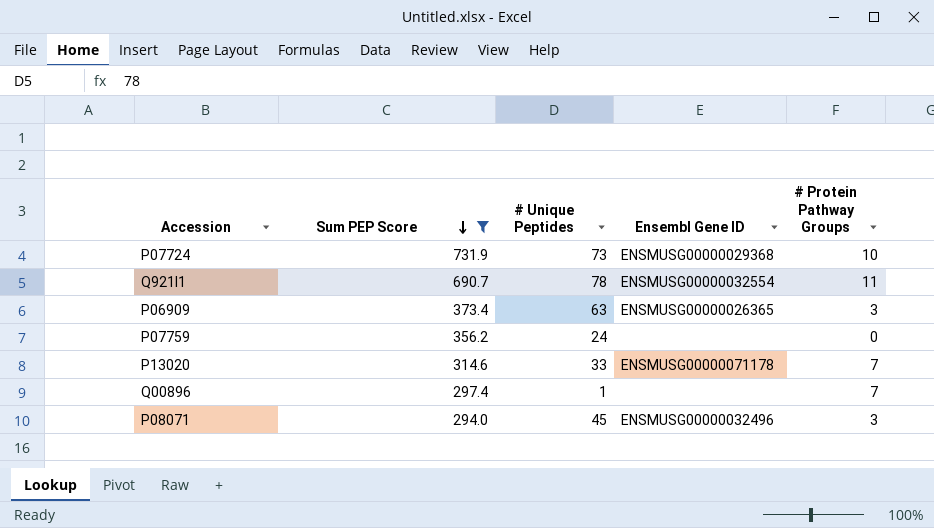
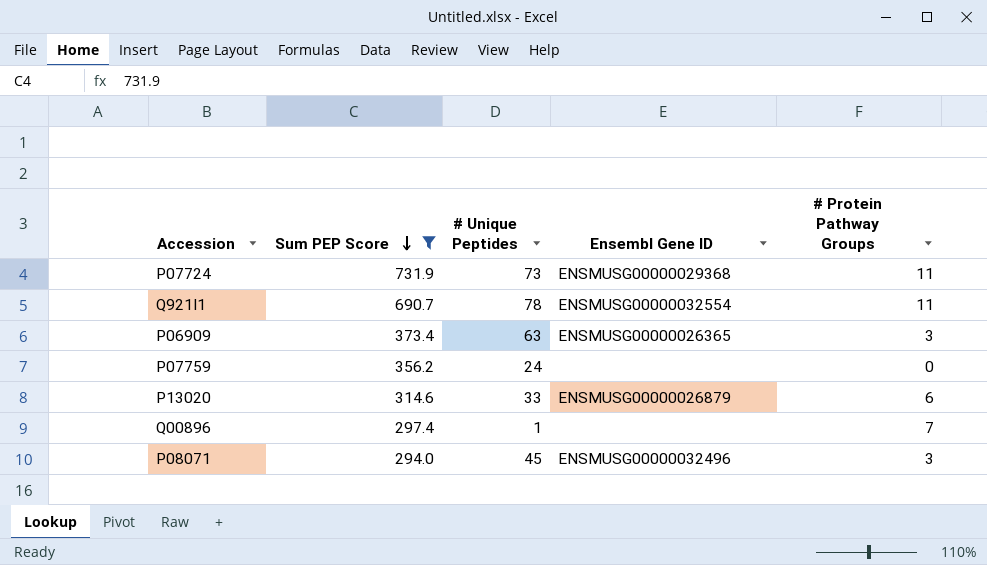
P07724 | # Protein Pathway Groups: 10 -> 11
P13020 | Ensembl Gene ID: ENSMUSG00000071178 -> ENSMUSG00000026879
P13020 | # Protein Pathway Groups: 7 -> 6

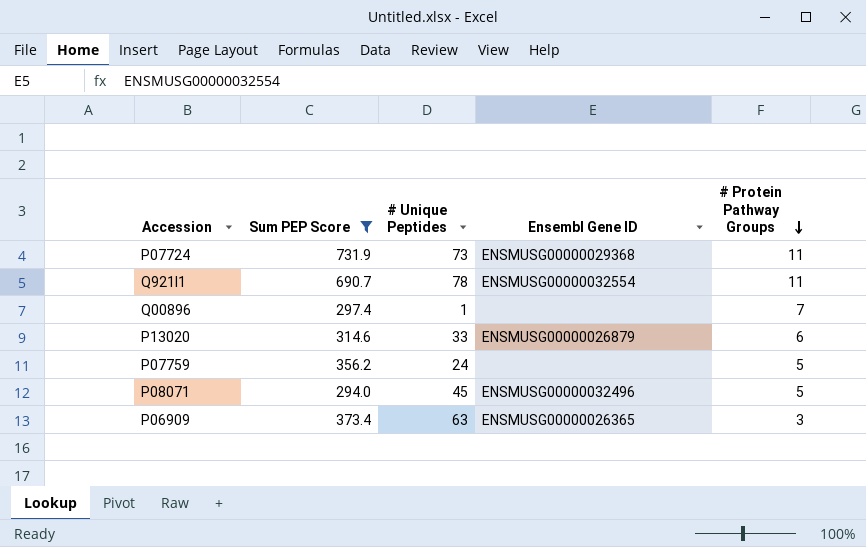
row order: Sum PEP Score descending -> # Protein Pathway Groups descending
P07759 | # Protein Pathway Groups: 0 -> 5
P08071 | # Protein Pathway Groups: 3 -> 5

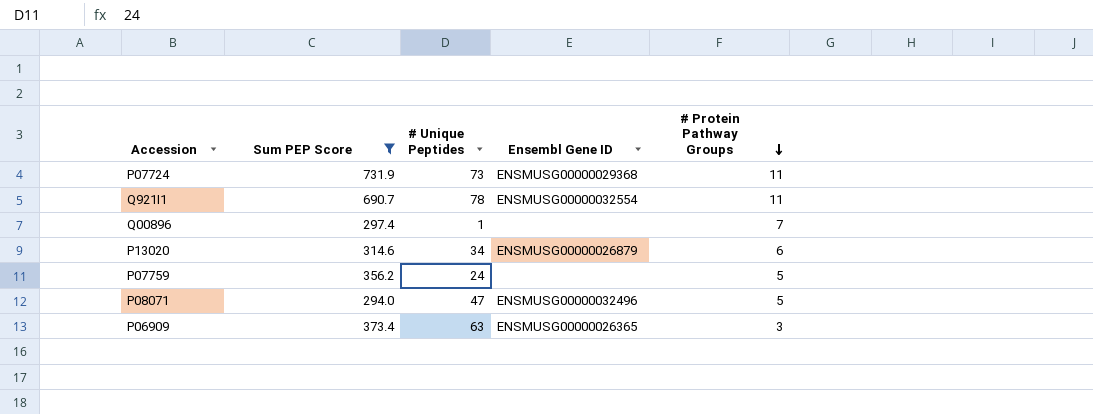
P13020 | # Unique Peptides: 33 -> 34
P08071 | # Unique Peptides: 45 -> 47

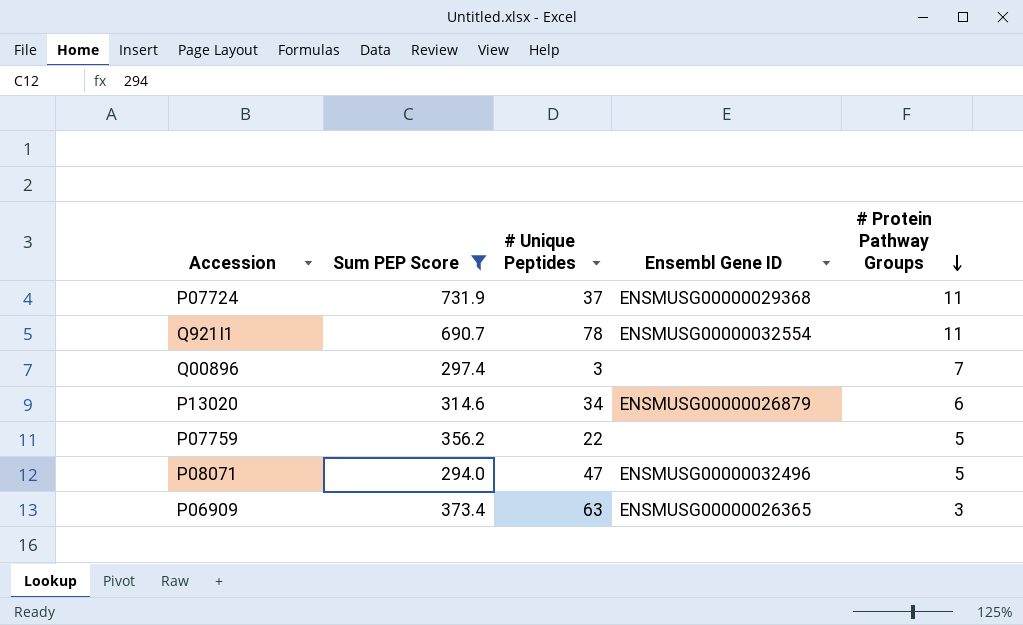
P07724 | # Unique Peptides: 73 -> 37
Q00896 | # Unique Peptides: 1 -> 3
P07759 | # Unique Peptides: 24 -> 22

